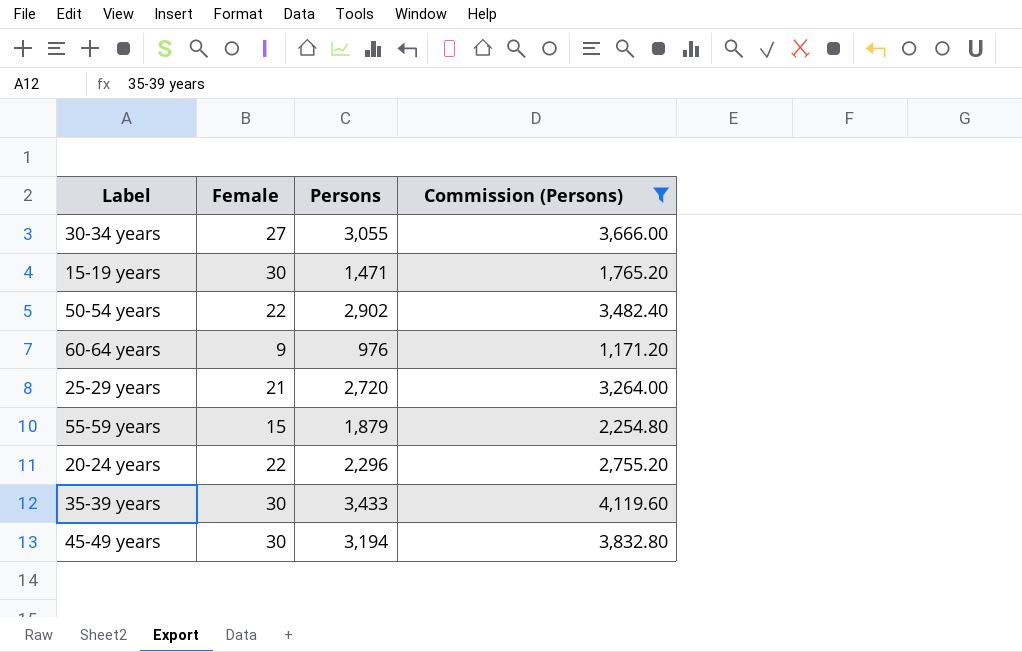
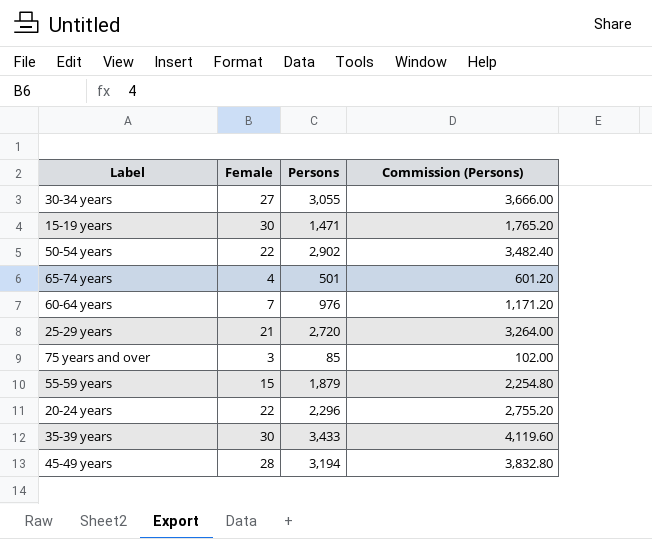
filter: Commission (Persons) >= 1,171.20 -> none
60-64 years | Female: 9 -> 7
45-49 years | Female: 30 -> 28

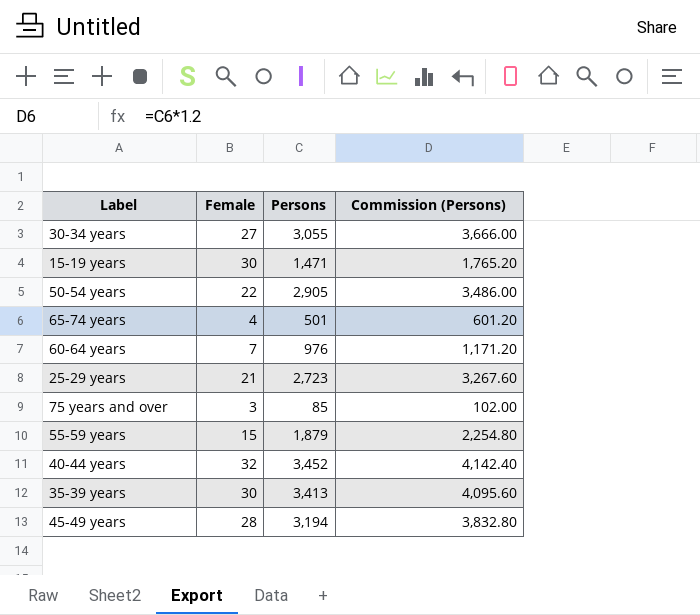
row 20-24 years: 22 | 2,296 | 2,755.20 -> none
50-54 years | Persons: 2,902 -> 2,905
50-54 years | Commission (Persons): 3,482.40 -> 3,486.00
25-29 years | Persons: 2,720 -> 2,723
25-29 years | Commission (Persons): 3,264.00 -> 3,267.60
row 40-44 years: none -> 32 | 3,452 | 4,142.40
35-39 years | Persons: 3,433 -> 3,413
35-39 years | Commission (Persons): 4,119.60 -> 4,095.60

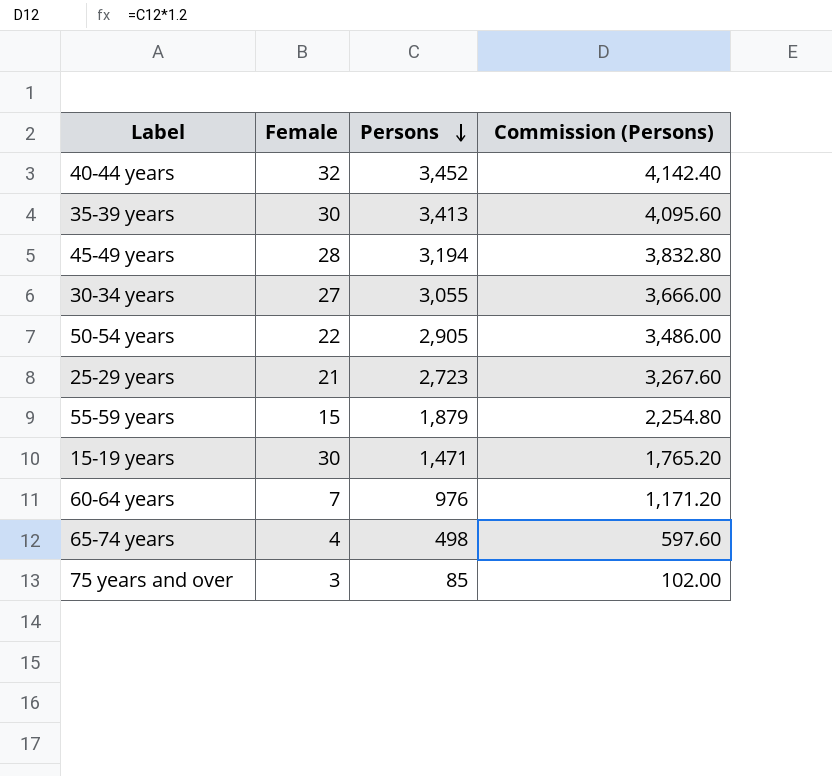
row order: none -> Persons descending
65-74 years | Persons: 501 -> 498
65-74 years | Commission (Persons): 601.20 -> 597.60

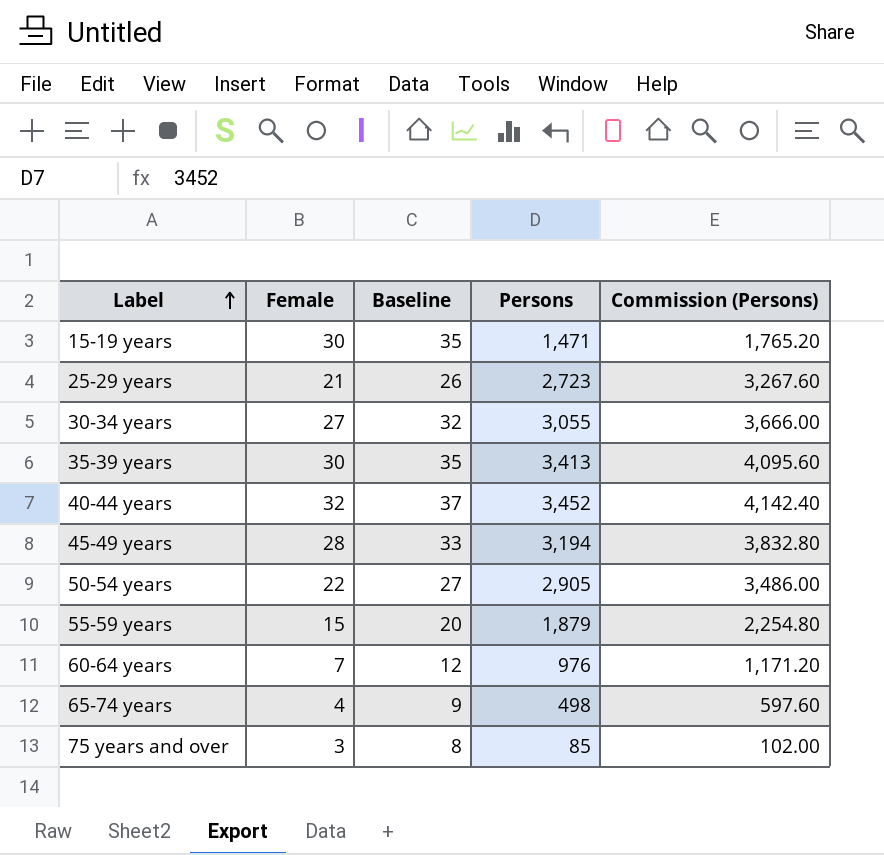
row order: Persons descending -> Label ascending
column Baseline | formula: none -> [Female] + 5

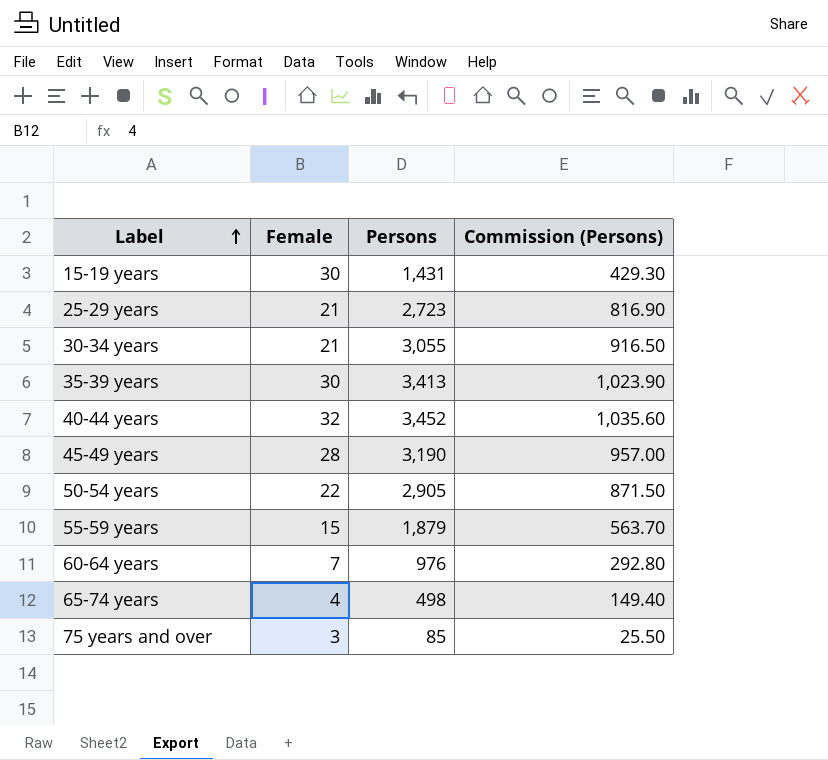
column Baseline | formula: [Female] + 5 -> none
column Commission (Persons) | formula: [Persons] * 1.2 -> [Persons] * 0.3
15-19 years | Persons: 1,471 -> 1,431
30-34 years | Female: 27 -> 21
45-49 years | Persons: 3,194 -> 3,190

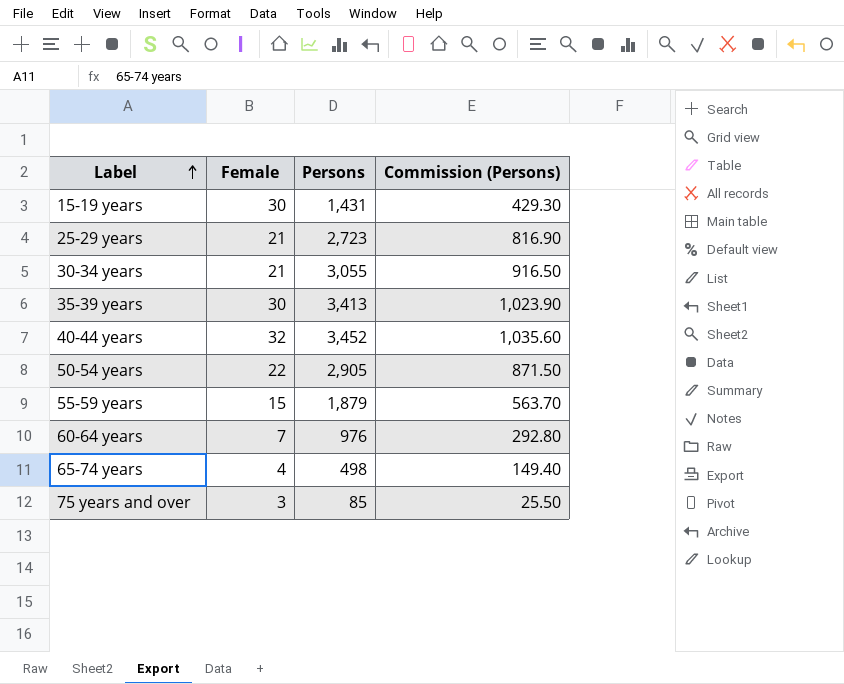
row 45-49 years: 28 | 3,190 | 957.00 -> none

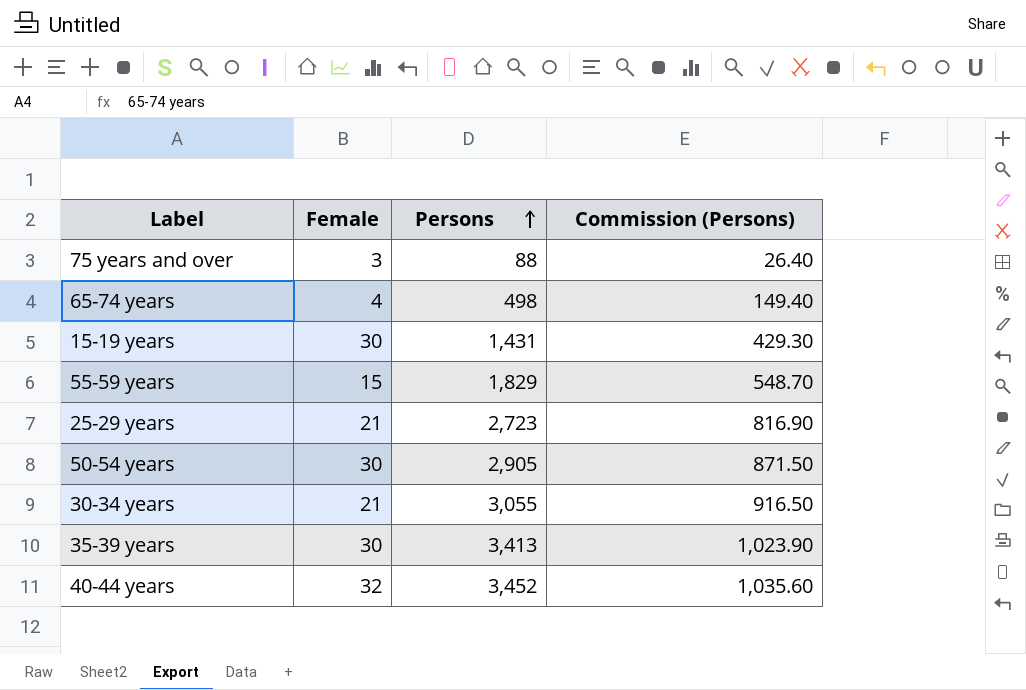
row order: Label ascending -> Persons ascending
row 60-64 years: 7 | 976 | 292.80 -> none
75 years and over | Persons: 85 -> 88
75 years and over | Commission (Persons): 25.50 -> 26.40
55-59 years | Persons: 1,879 -> 1,829
55-59 years | Commission (Persons): 563.70 -> 548.70
50-54 years | Female: 22 -> 30

